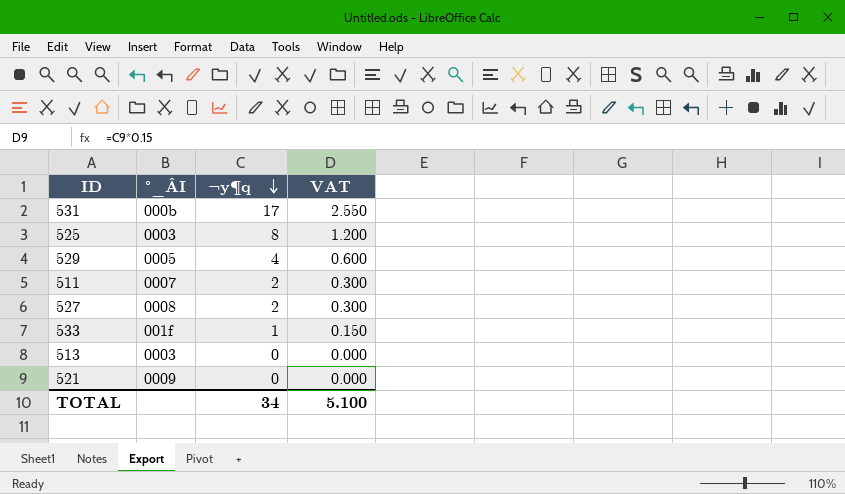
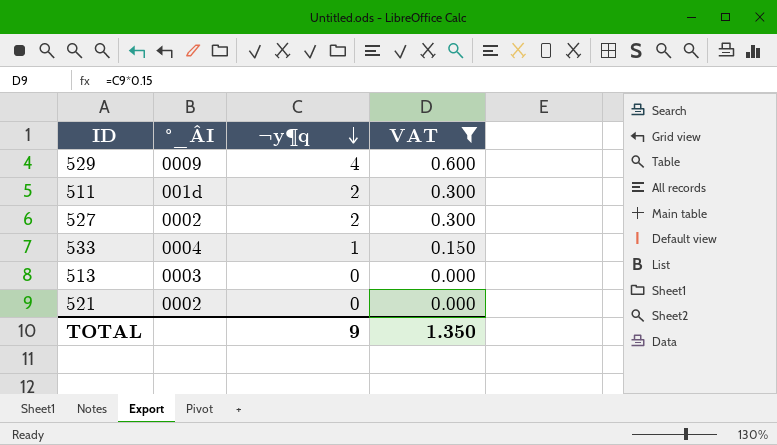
filter: none -> VAT <= 0.600
529 | °_ÂI: 0005 -> 0009
511 | °_ÂI: 0007 -> 001d
527 | °_ÂI: 0008 -> 0002
533 | °_ÂI: 001f -> 0004
521 | °_ÂI: 0009 -> 0002
TOTAL | ¬y¶q: 34 -> 9
TOTAL | VAT: 5.100 -> 1.350

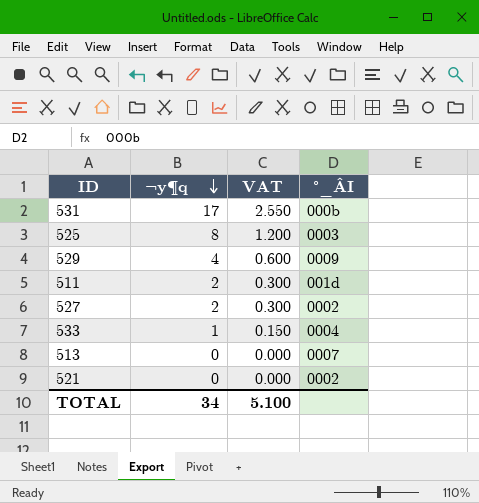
filter: VAT <= 0.600 -> none
column °_ÂI | position: 2 -> 4
513 | °_ÂI: 0003 -> 0007
TOTAL | ¬y¶q: 9 -> 34
TOTAL | VAT: 1.350 -> 5.100

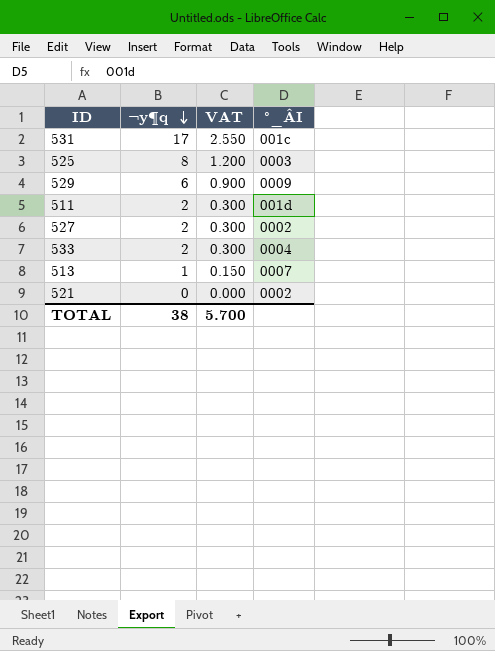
531 | °_ÂI: 000b -> 001c
529 | ¬y¶q: 4 -> 6
529 | VAT: 0.600 -> 0.900
533 | ¬y¶q: 1 -> 2
533 | VAT: 0.150 -> 0.300
513 | ¬y¶q: 0 -> 1
513 | VAT: 0.000 -> 0.150
TOTAL | ¬y¶q: 34 -> 38
TOTAL | VAT: 5.100 -> 5.700

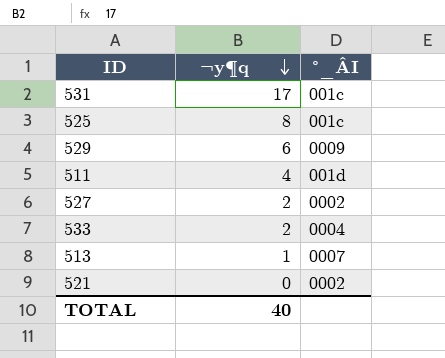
column VAT | formula: [¬y¶q] * 0.15 -> none
525 | °_ÂI: 0003 -> 001c
511 | ¬y¶q: 2 -> 4
TOTAL | ¬y¶q: 38 -> 40

